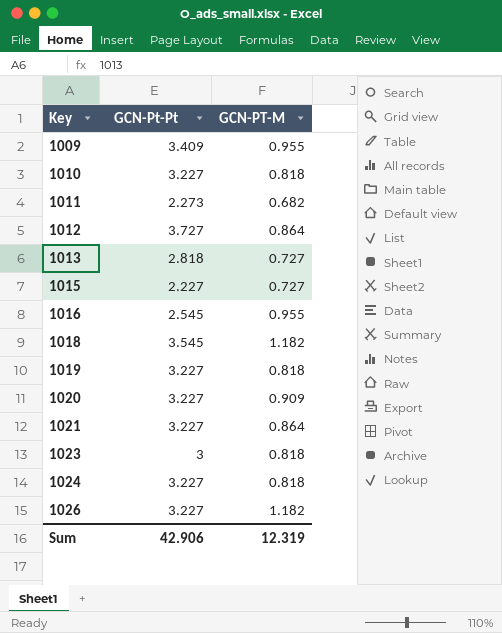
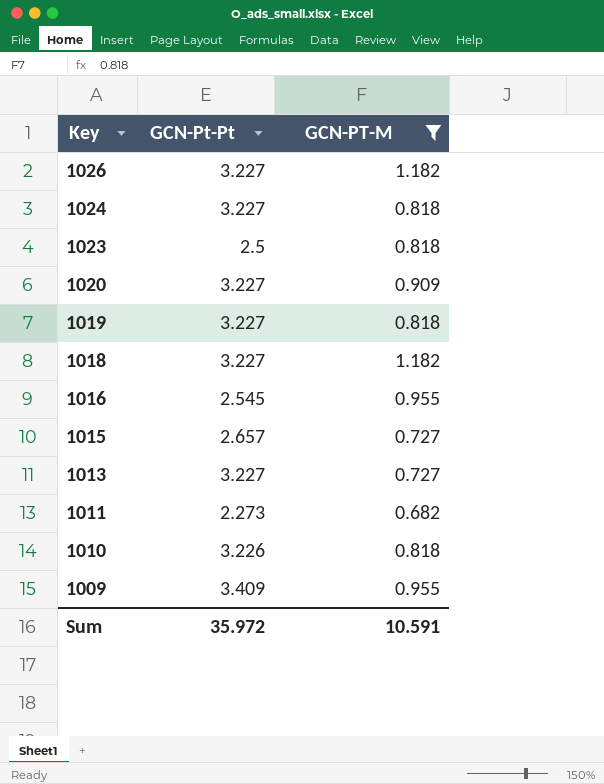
filter: none -> GCN-PT-M != 0.864
row order: Key ascending -> Key descending
1023 | GCN-Pt-Pt: 3 -> 2.5
1018 | GCN-Pt-Pt: 3.545 -> 3.227
1015 | GCN-Pt-Pt: 2.227 -> 2.657
1013 | GCN-Pt-Pt: 2.818 -> 3.227
1010 | GCN-Pt-Pt: 3.227 -> 3.226
Sum | GCN-Pt-Pt: 42.906 -> 35.972
Sum | GCN-PT-M: 12.319 -> 10.591

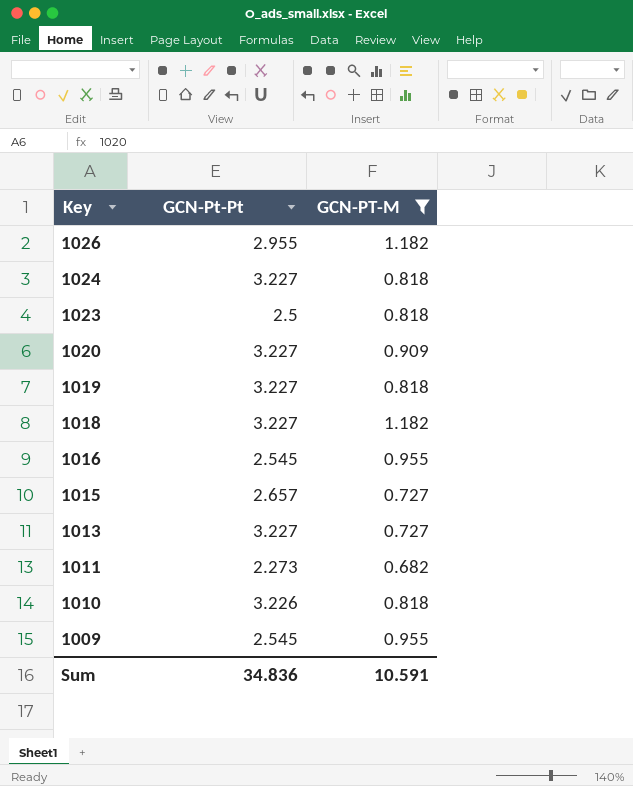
1026 | GCN-Pt-Pt: 3.227 -> 2.955
1009 | GCN-Pt-Pt: 3.409 -> 2.545
Sum | GCN-Pt-Pt: 35.972 -> 34.836

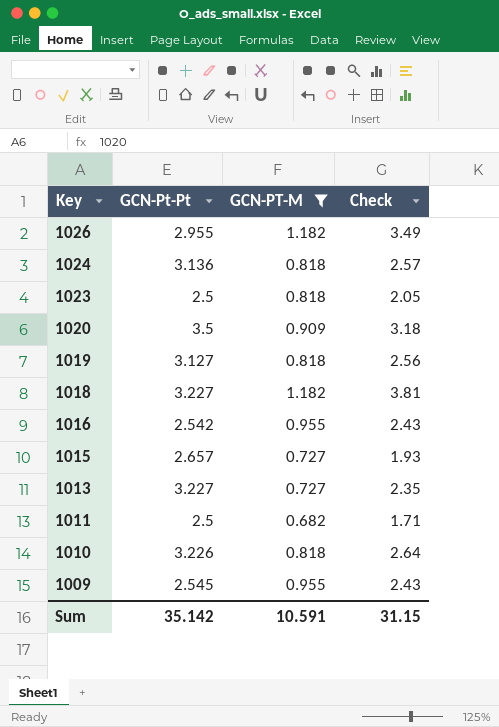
column Check | formula: none -> [GCN-Pt-Pt] * [GCN-PT-M]
1024 | GCN-Pt-Pt: 3.227 -> 3.136
1020 | GCN-Pt-Pt: 3.227 -> 3.5
1019 | GCN-Pt-Pt: 3.227 -> 3.127
1016 | GCN-Pt-Pt: 2.545 -> 2.542
1011 | GCN-Pt-Pt: 2.273 -> 2.5
Sum | GCN-Pt-Pt: 34.836 -> 35.142

